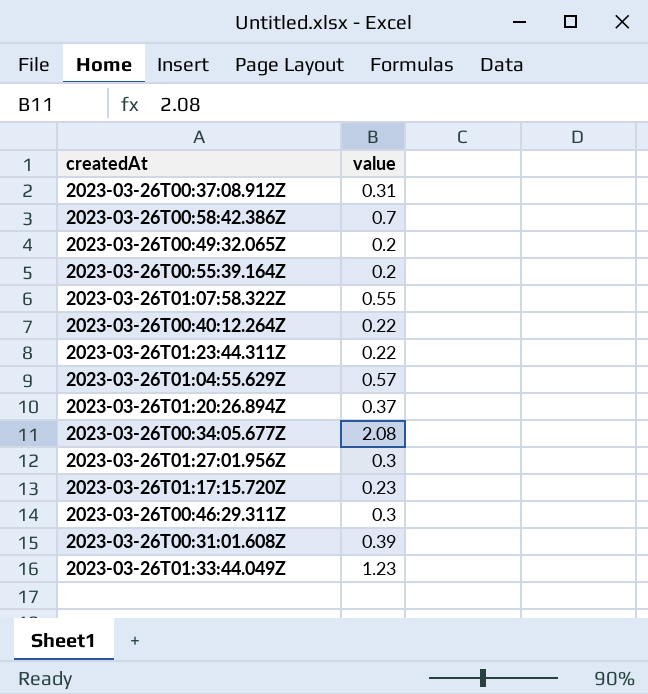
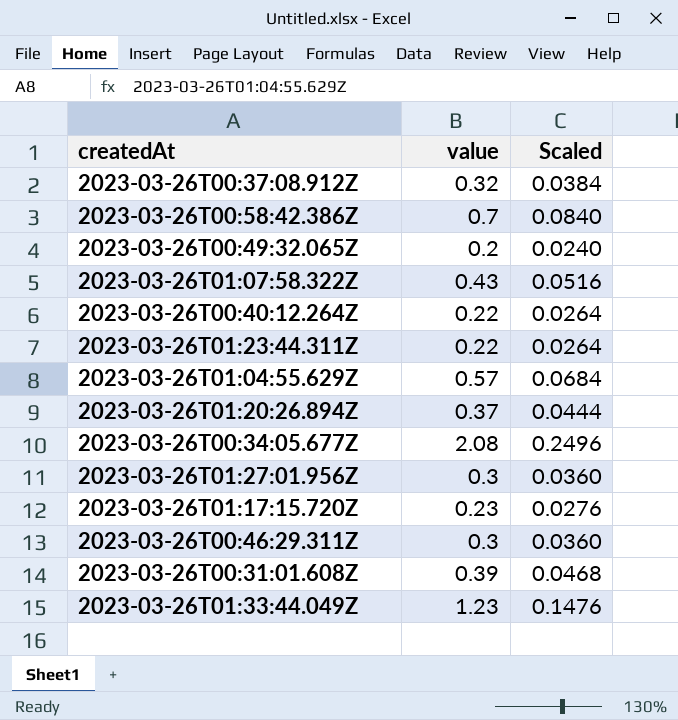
column Scaled | formula: none -> [value] * 0.12
row 2023-03-26T00:55:39.164Z: 0.2 -> none
2023-03-26T00:37:08.912Z | value: 0.31 -> 0.32
2023-03-26T01:07:58.322Z | value: 0.55 -> 0.43

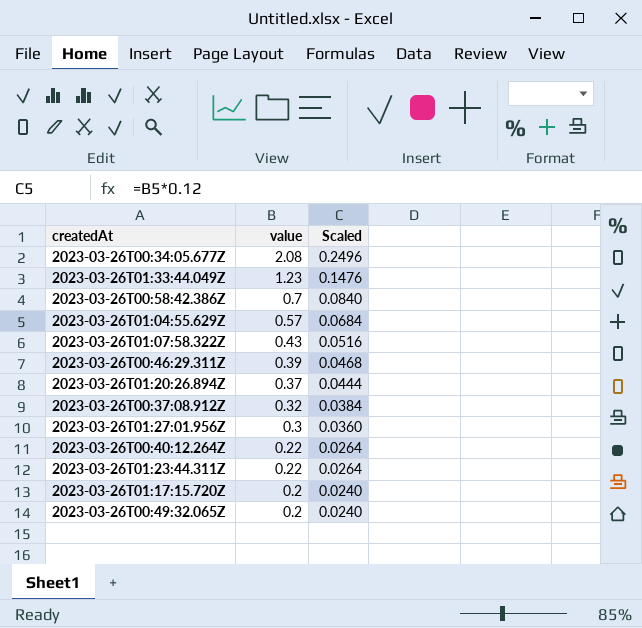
row order: none -> value descending
row 2023-03-26T00:31:01.608Z: 0.39 | 0.0468 -> none
2023-03-26T00:46:29.311Z | value: 0.3 -> 0.39
2023-03-26T00:46:29.311Z | Scaled: 0.0360 -> 0.0468
2023-03-26T01:17:15.720Z | value: 0.23 -> 0.2
2023-03-26T01:17:15.720Z | Scaled: 0.0276 -> 0.0240

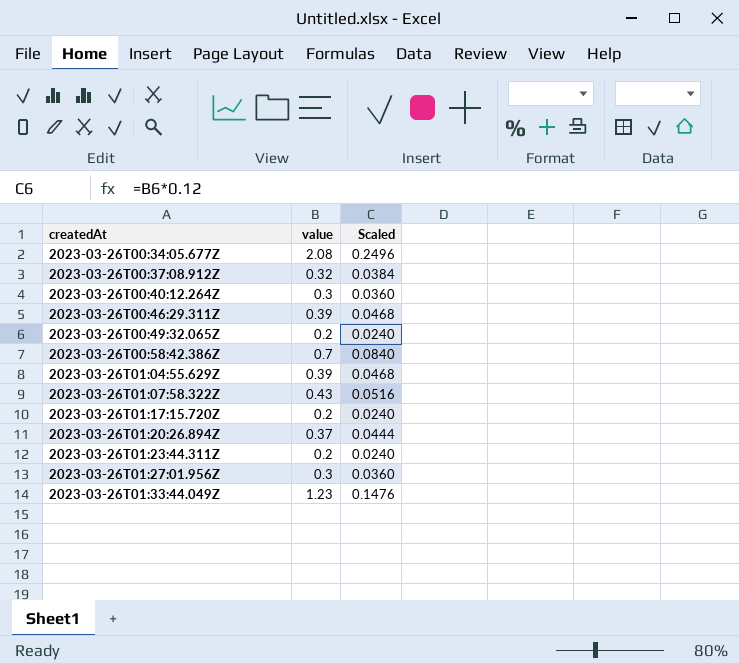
row order: value descending -> createdAt ascending
2023-03-26T00:40:12.264Z | value: 0.22 -> 0.3
2023-03-26T00:40:12.264Z | Scaled: 0.0264 -> 0.0360
2023-03-26T01:04:55.629Z | value: 0.57 -> 0.39
2023-03-26T01:04:55.629Z | Scaled: 0.0684 -> 0.0468
2023-03-26T01:23:44.311Z | value: 0.22 -> 0.2
2023-03-26T01:23:44.311Z | Scaled: 0.0264 -> 0.0240

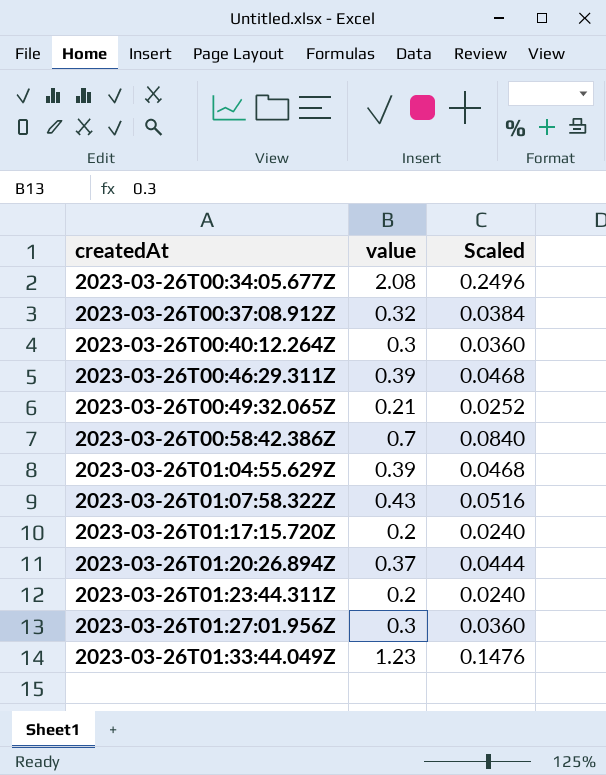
2023-03-26T00:49:32.065Z | value: 0.2 -> 0.21
2023-03-26T00:49:32.065Z | Scaled: 0.0240 -> 0.0252

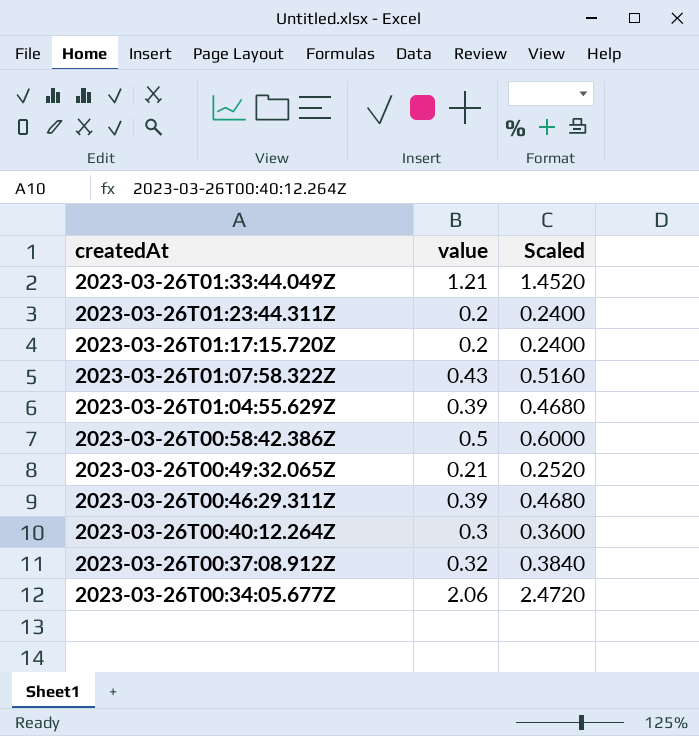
row order: createdAt ascending -> createdAt descending
column Scaled | formula: [value] * 0.12 -> [value] * 1.2
row 2023-03-26T01:20:26.894Z: 0.37 | 0.0444 -> none
row 2023-03-26T01:27:01.956Z: 0.3 | 0.0360 -> none
2023-03-26T01:33:44.049Z | value: 1.23 -> 1.21
2023-03-26T00:58:42.386Z | value: 0.7 -> 0.5
2023-03-26T00:34:05.677Z | value: 2.08 -> 2.06

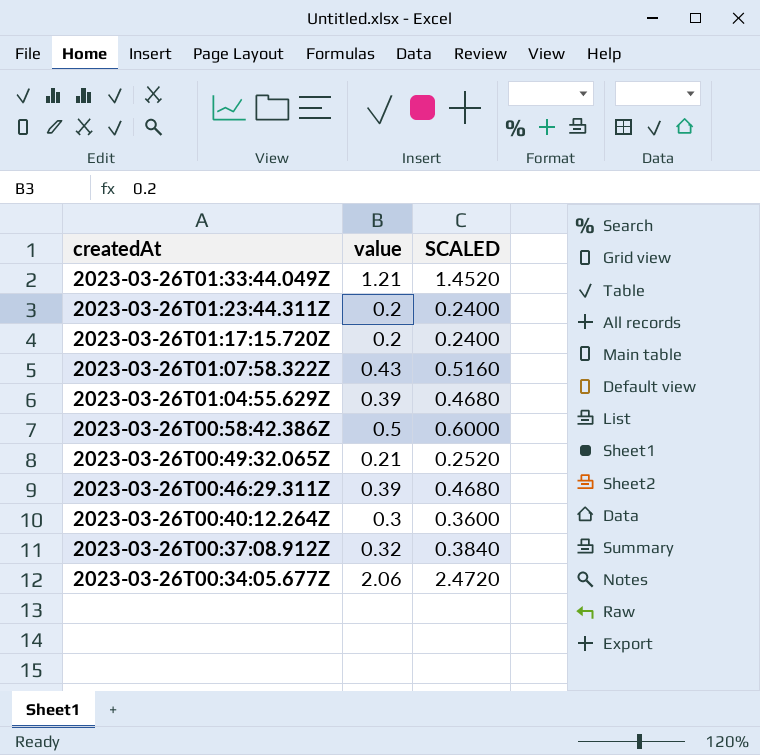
column name: Scaled -> SCALED

